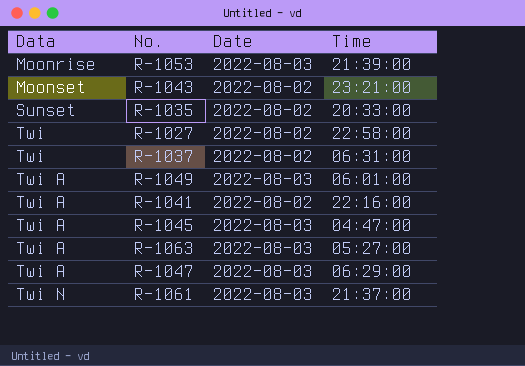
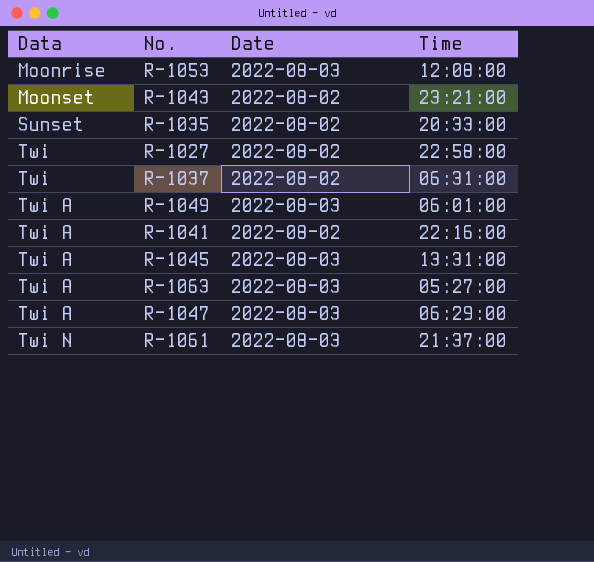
R-1053 | Time: 21:39:00 -> 12:08:00
R-1045 | Time: 04:47:00 -> 13:31:00

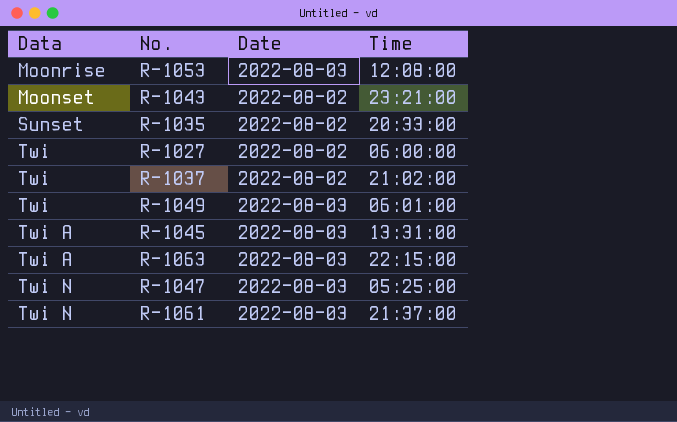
row R-1041: Twi A | 2022-08-02 | 22:16:00 -> none
R-1027 | Time: 22:58:00 -> 06:00:00
R-1037 | Time: 06:31:00 -> 21:02:00
R-1049 | Data: Twi A -> Twi
R-1063 | Time: 05:27:00 -> 22:15:00
R-1047 | Data: Twi A -> Twi N
R-1047 | Time: 06:29:00 -> 05:25:00

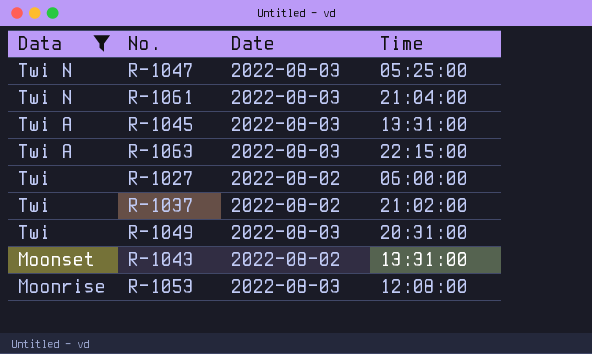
filter: none -> Data != Sunset
row order: Data ascending -> Data descending
R-1061 | Time: 21:37:00 -> 21:04:00
R-1049 | Time: 06:01:00 -> 20:31:00
R-1043 | Time: 23:21:00 -> 13:31:00

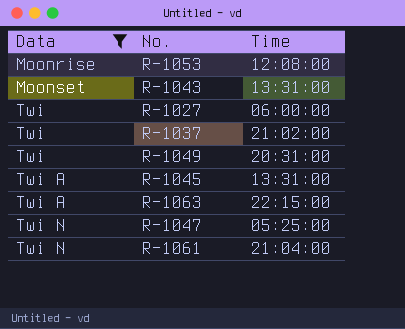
row order: Data descending -> Data ascending
column Date | position: 3 -> none

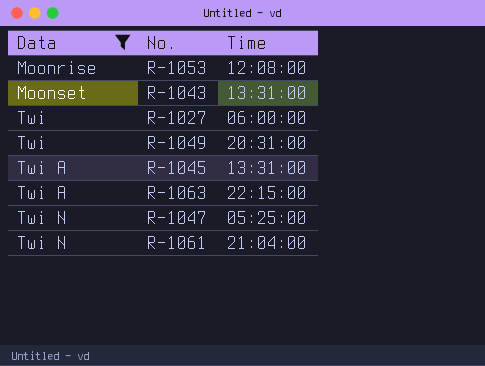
row R-1037: Twi | 21:02:00 -> none

